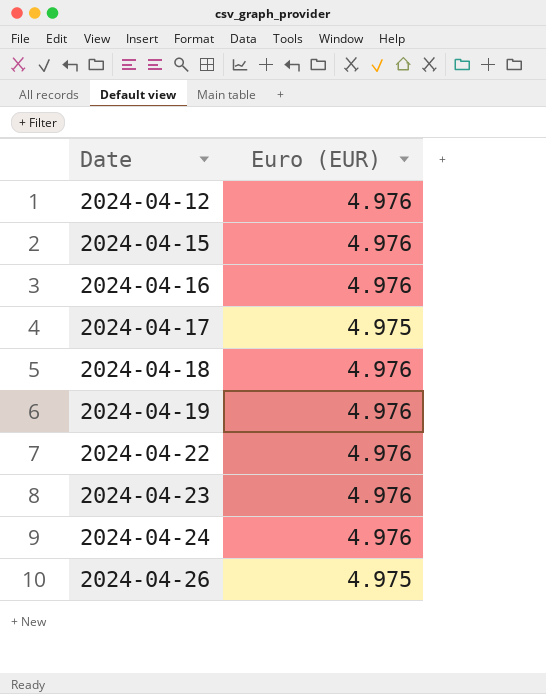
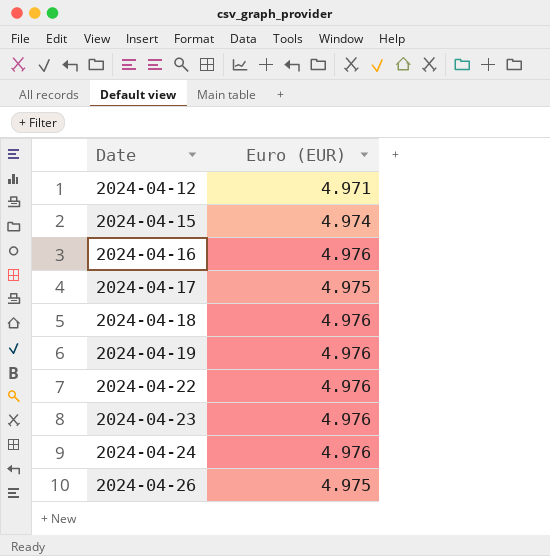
2024-04-12 | Euro (EUR): 4.976 -> 4.971
2024-04-15 | Euro (EUR): 4.976 -> 4.974

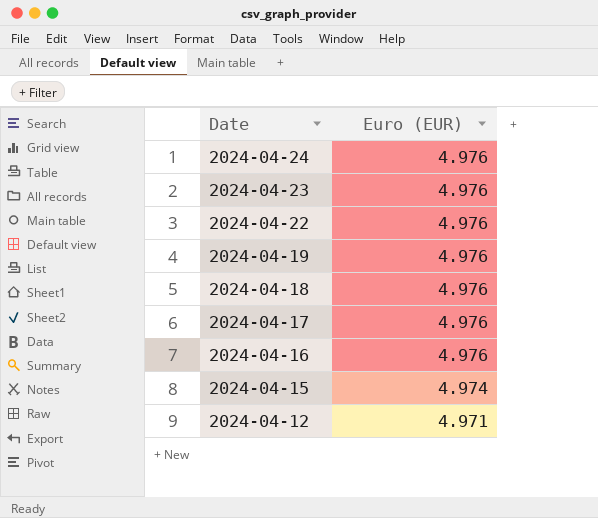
row order: Date ascending -> Date descending
row 2024-04-26: 4.975 -> none
2024-04-17 | Euro (EUR): 4.975 -> 4.976

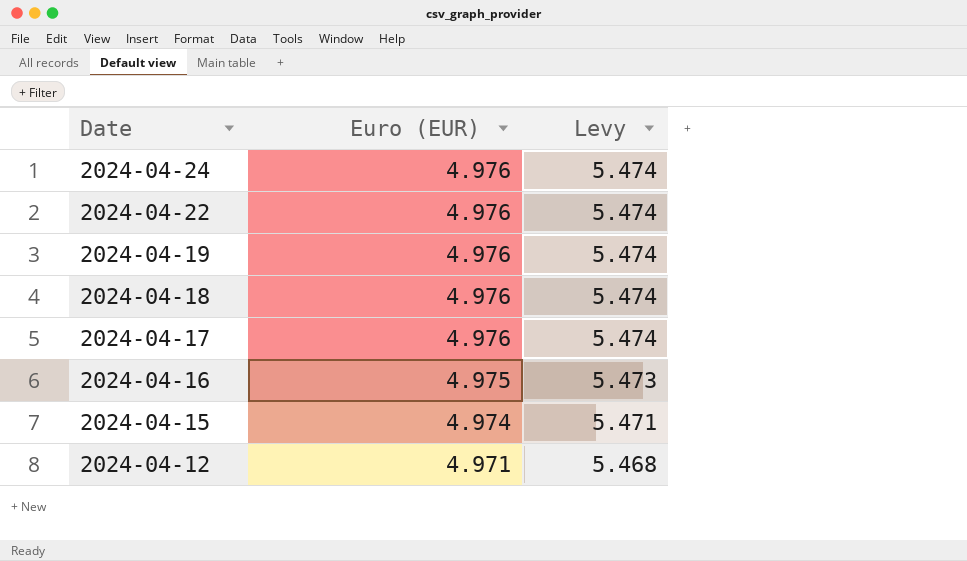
column Levy | formula: none -> [Euro (EUR)] * 1.1
row 2024-04-23: 4.976 -> none
2024-04-16 | Euro (EUR): 4.976 -> 4.975

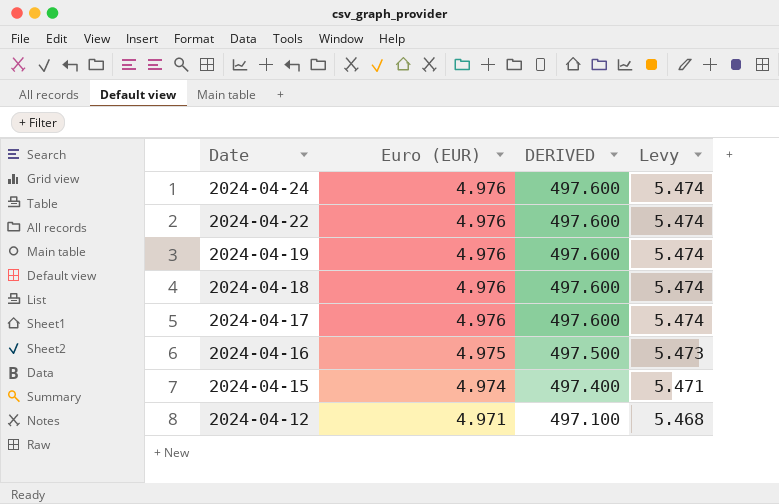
column DERIVED | formula: none -> [Euro (EUR)] * 100

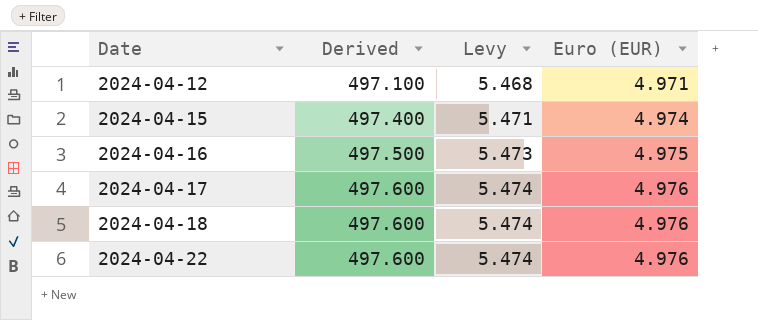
row order: Date descending -> Date ascending
column name: DERIVED -> Derived
column Euro (EUR) | position: 2 -> 4
row 2024-04-24: 4.976 | 497.600 | 5.474 -> none
row 2024-04-19: 4.976 | 497.600 | 5.474 -> none

